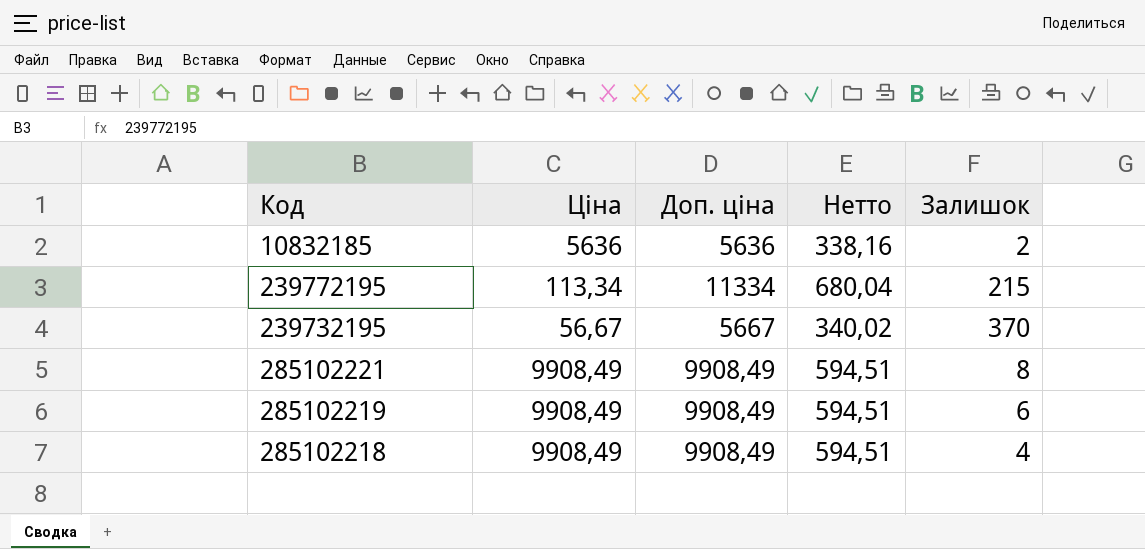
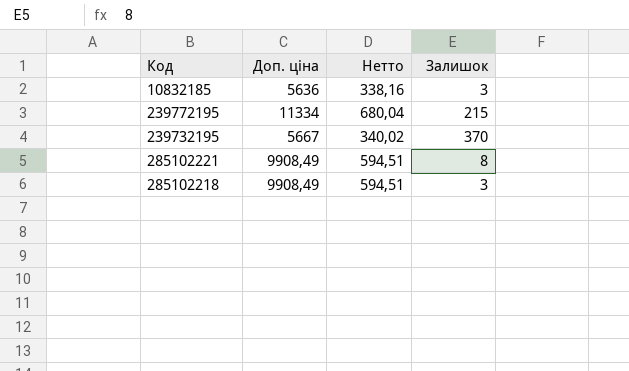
column Ціна | position: 2 -> none
row 285102219: 9908,49 | 9908,49 | 594,51 | 6 -> none
10832185 | Залишок: 2 -> 3
285102218 | Залишок: 4 -> 3

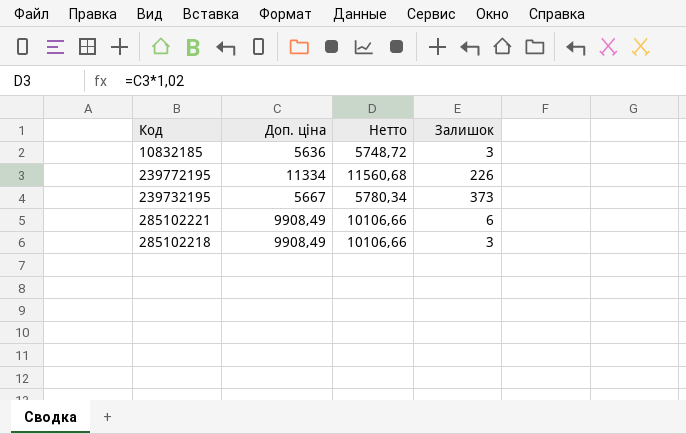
column Нетто | formula: [Доп. ціна] * 0,06 -> [Доп. ціна] * 1,02
239772195 | Залишок: 215 -> 226
239732195 | Залишок: 370 -> 373
285102221 | Залишок: 8 -> 6

